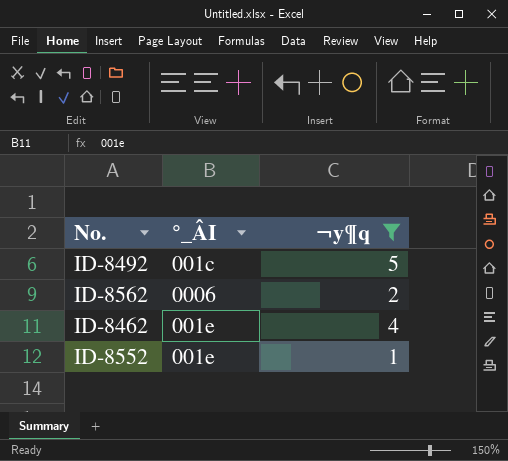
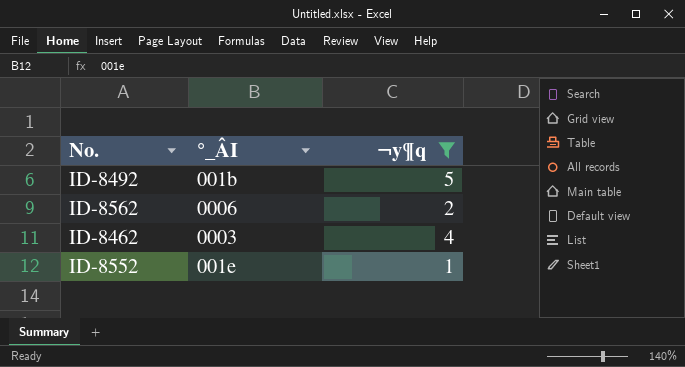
ID-8492 | °_ÂI: 001c -> 001b
ID-8462 | °_ÂI: 001e -> 0003

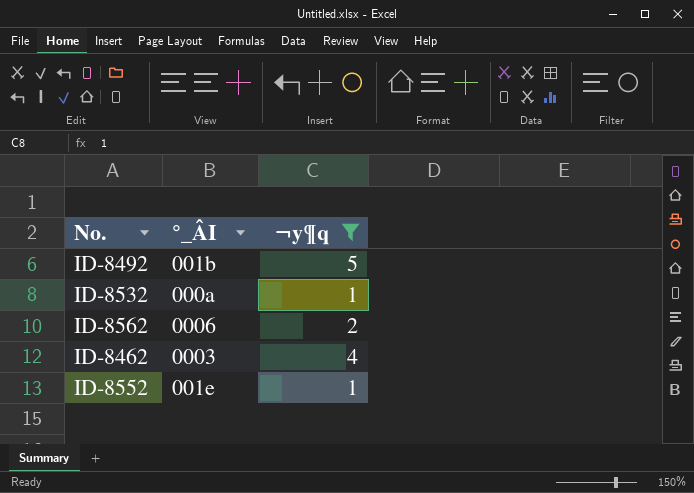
row ID-8532: none -> 000a | 1

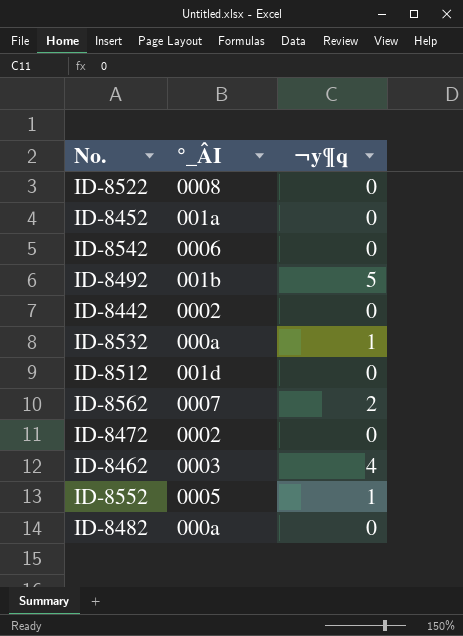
filter: ¬y¶q != 0 -> none
ID-8562 | °_ÂI: 0006 -> 0007
ID-8552 | °_ÂI: 001e -> 0005

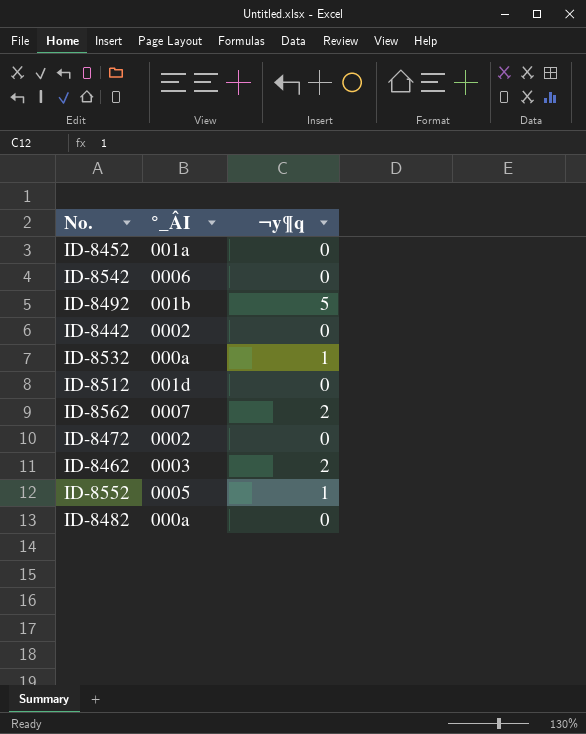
row ID-8522: 0008 | 0 -> none
ID-8462 | ¬y¶q: 4 -> 2

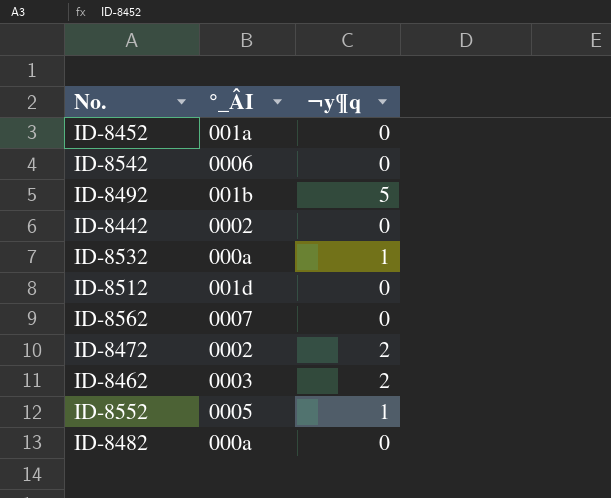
ID-8562 | ¬y¶q: 2 -> 0
ID-8472 | ¬y¶q: 0 -> 2

